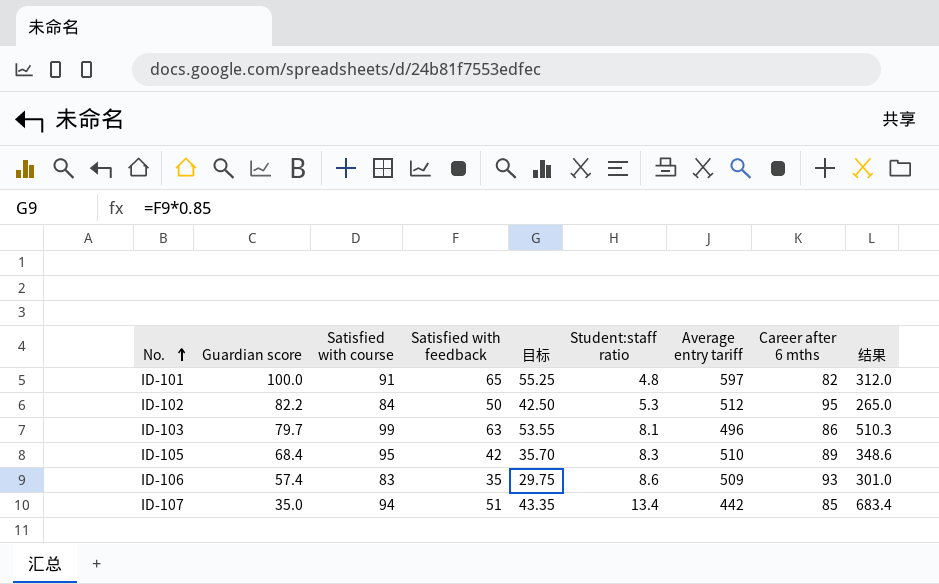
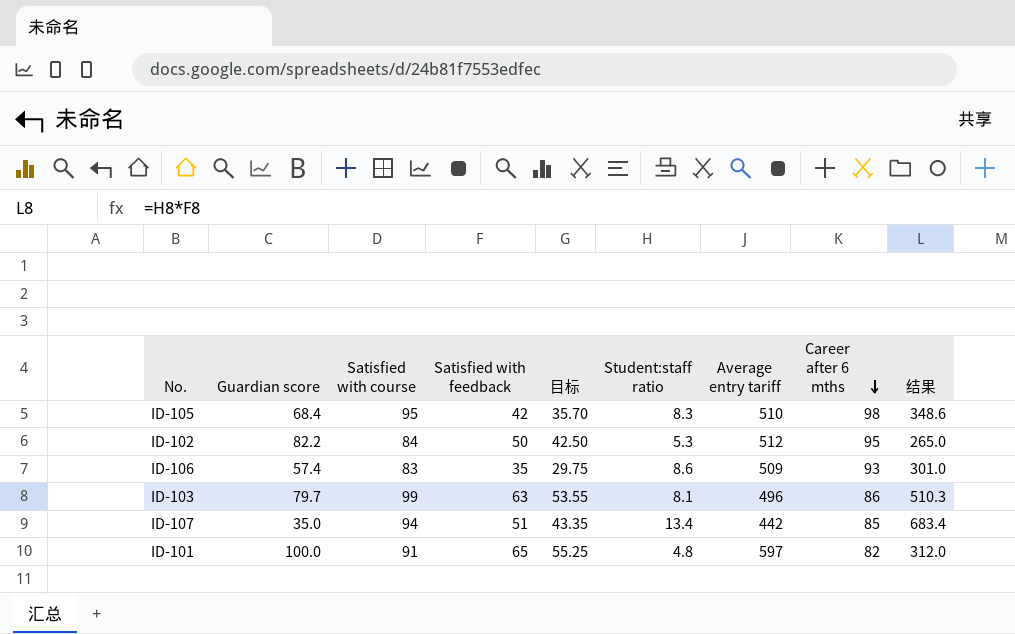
row order: No. ascending -> Career after 6 mths descending
ID-105 | Career after 6 mths: 89 -> 98

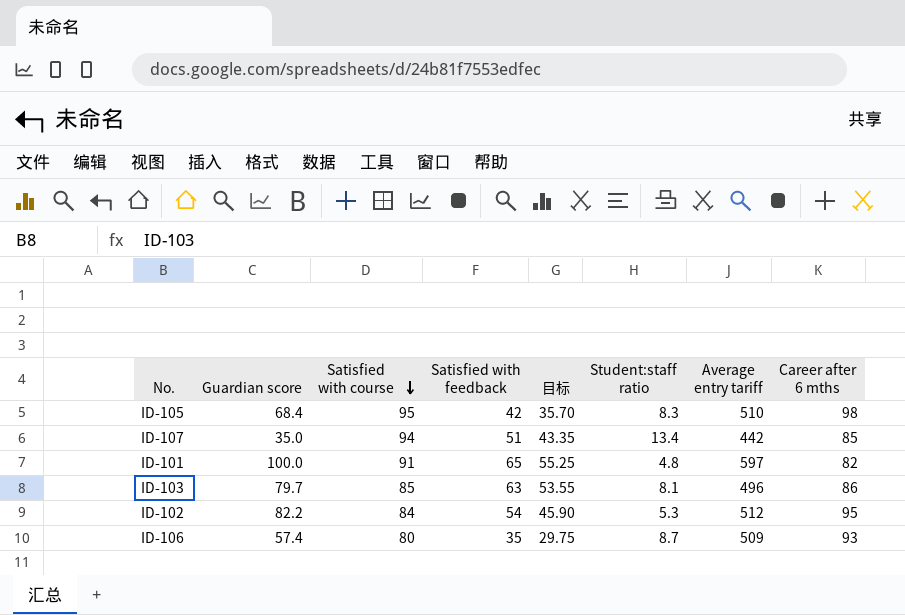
row order: Career after 6 mths descending -> Satisfied with course descending
column 结果 | formula: [Satisfied with feedback] * [Student:staff ratio] -> none
ID-103 | Satisfied with course: 99 -> 85
ID-102 | Satisfied with feedback: 50 -> 54
ID-102 | 目标: 42.50 -> 45.90
ID-106 | Satisfied with course: 83 -> 80
ID-106 | Student:staff ratio: 8.6 -> 8.7

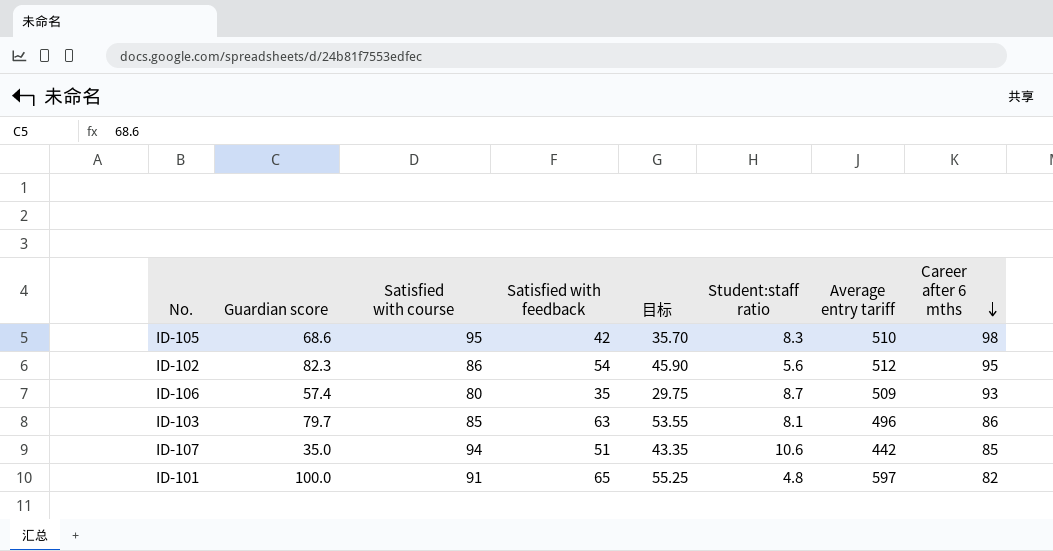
row order: Satisfied with course descending -> Career after 6 mths descending
ID-105 | Guardian score: 68.4 -> 68.6
ID-102 | Guardian score: 82.2 -> 82.3
ID-102 | Satisfied with course: 84 -> 86
ID-102 | Student:staff ratio: 5.3 -> 5.6
ID-107 | Student:staff ratio: 13.4 -> 10.6

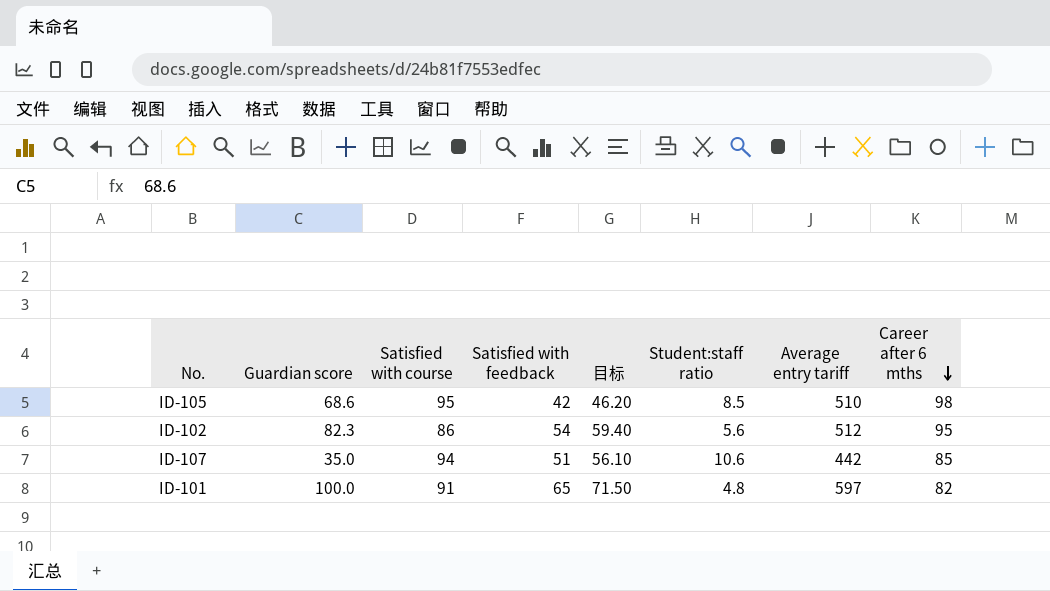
column 目标 | formula: [Satisfied with feedback] * 0.85 -> [Satisfied with feedback] * 1.1
row ID-106: 57.4 | 80 | 35 | 29.75 | 8.7 | 509 | 93 -> none
row ID-103: 79.7 | 85 | 63 | 53.55 | 8.1 | 496 | 86 -> none
ID-105 | Student:staff ratio: 8.3 -> 8.5

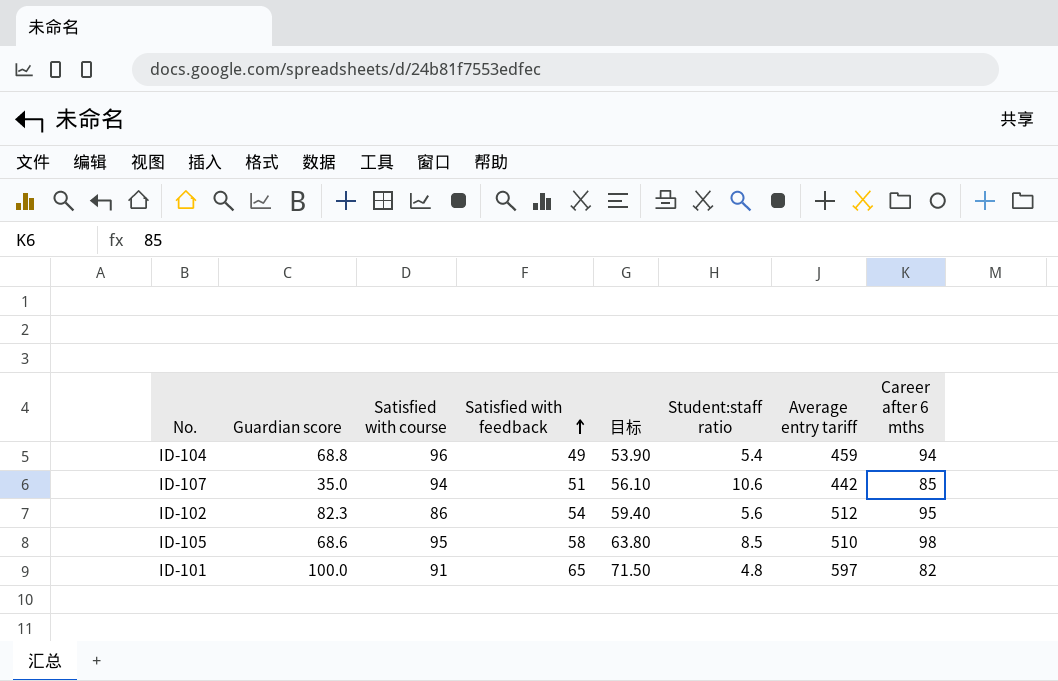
row order: Career after 6 mths descending -> Satisfied with feedback ascending
row ID-104: none -> 68.8 | 96 | 49 | 53.90 | 5.4 | 459 | 94
ID-105 | Satisfied with feedback: 42 -> 58
ID-105 | 目标: 46.20 -> 63.80

